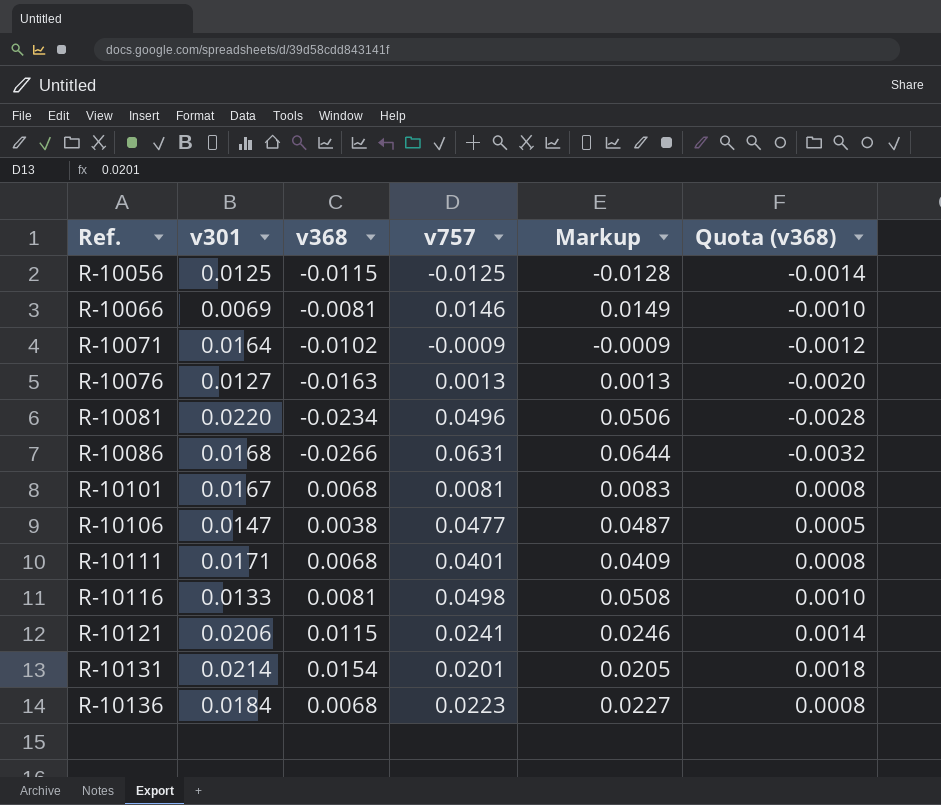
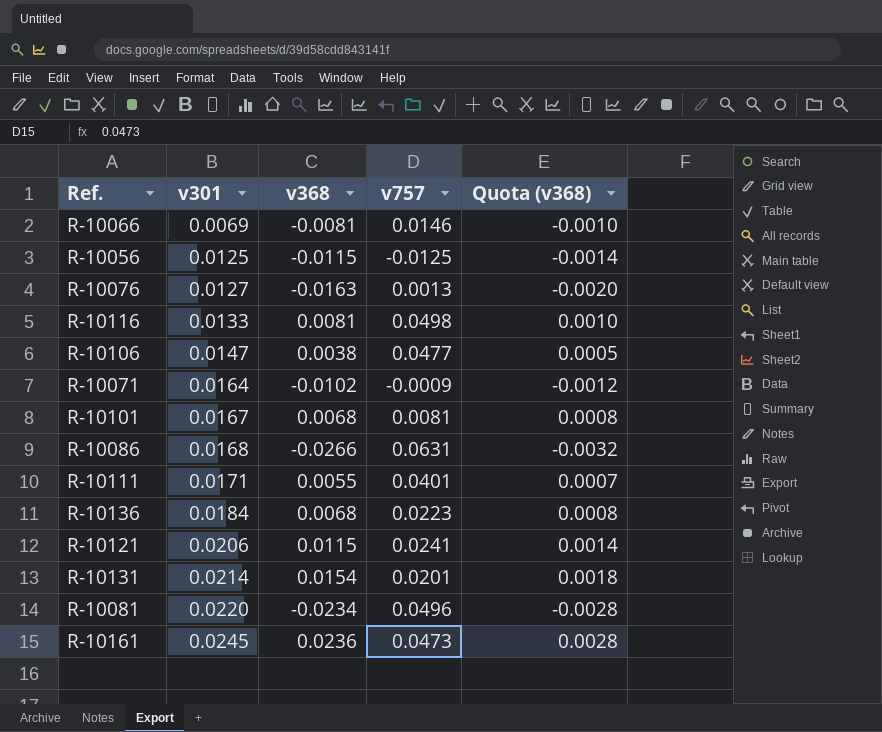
row order: Ref. ascending -> v301 ascending
column Markup | formula: [v757] * 1.02 -> none
R-10111 | v368: 0.0068 -> 0.0055
R-10111 | Quota (v368): 0.0008 -> 0.0007
row R-10161: none -> 0.0245 | 0.0236 | 0.0473 | 0.0028

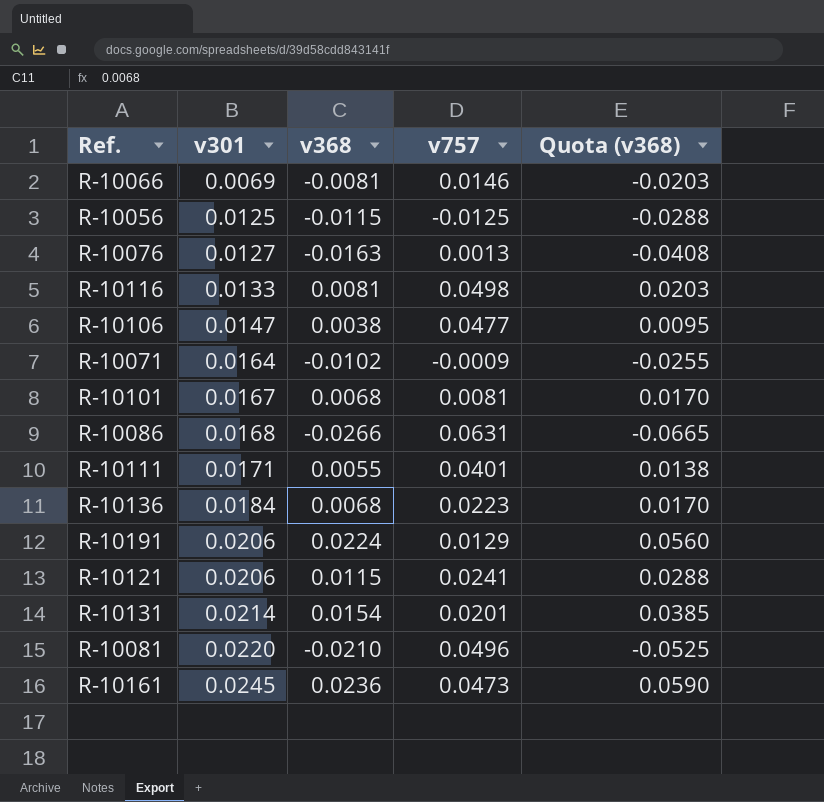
column Quota (v368) | formula: [v368] * 0.12 -> [v368] * 2.5
row R-10191: none -> 0.0206 | 0.0224 | 0.0129 | 0.0560
R-10081 | v368: -0.0234 -> -0.0210

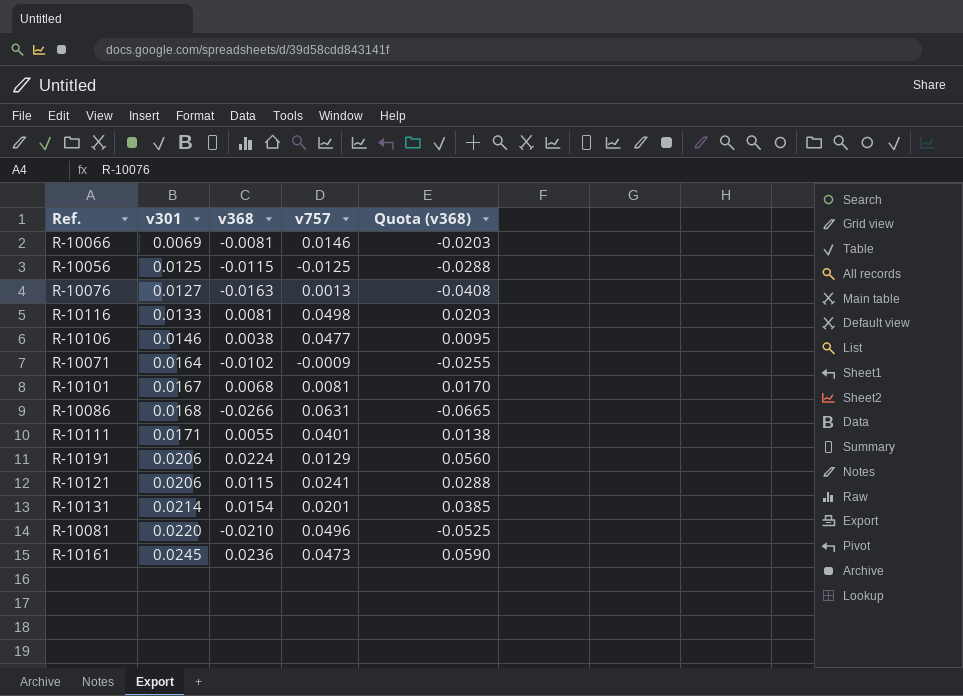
row R-10136: 0.0184 | 0.0068 | 0.0223 | 0.0170 -> none
R-10106 | v301: 0.0147 -> 0.0146

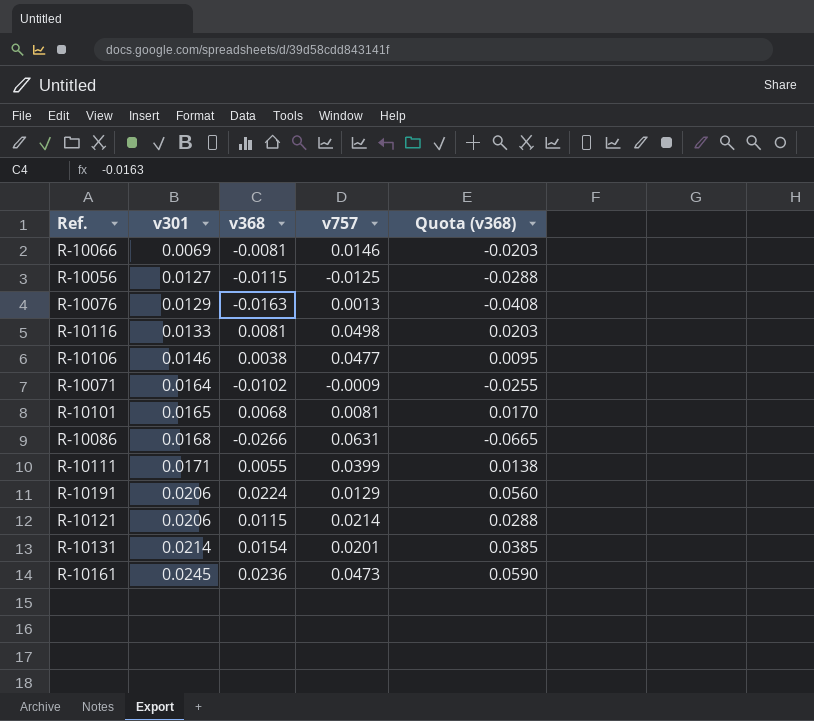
row R-10081: 0.0220 | -0.0210 | 0.0496 | -0.0525 -> none
R-10056 | v301: 0.0125 -> 0.0127
R-10076 | v301: 0.0127 -> 0.0129
R-10101 | v301: 0.0167 -> 0.0165
R-10111 | v757: 0.0401 -> 0.0399
R-10121 | v757: 0.0241 -> 0.0214

